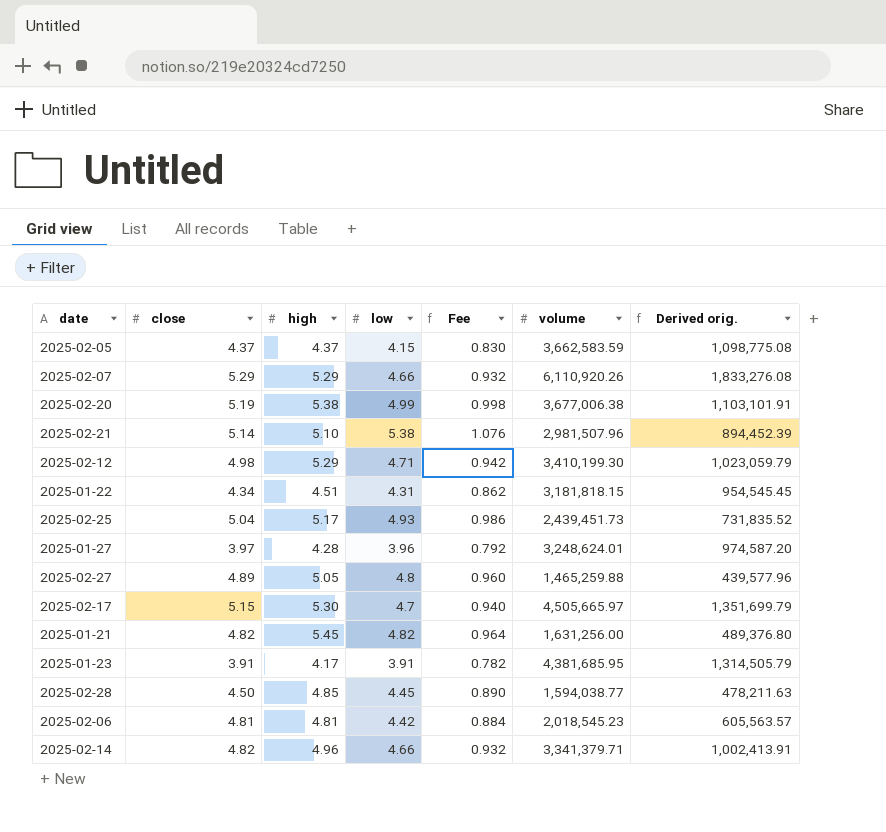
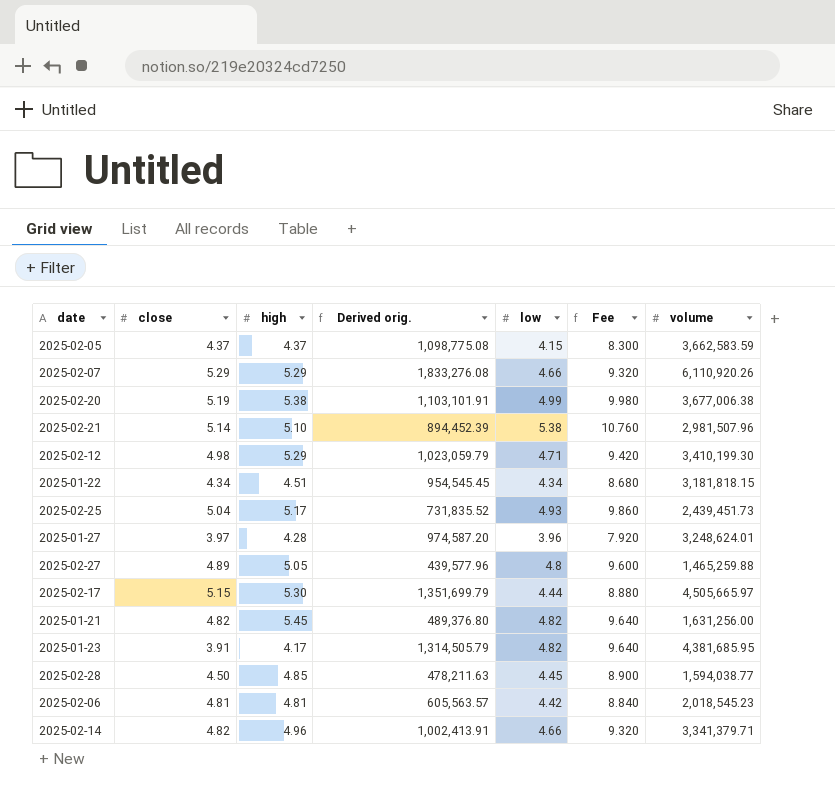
column Derived orig. | position: 7 -> 4
column Fee | formula: [low] * 0.2 -> [low] * 2
2025-01-22 | low: 4.31 -> 4.34
2025-02-17 | low: 4.7 -> 4.44
2025-01-23 | low: 3.91 -> 4.82

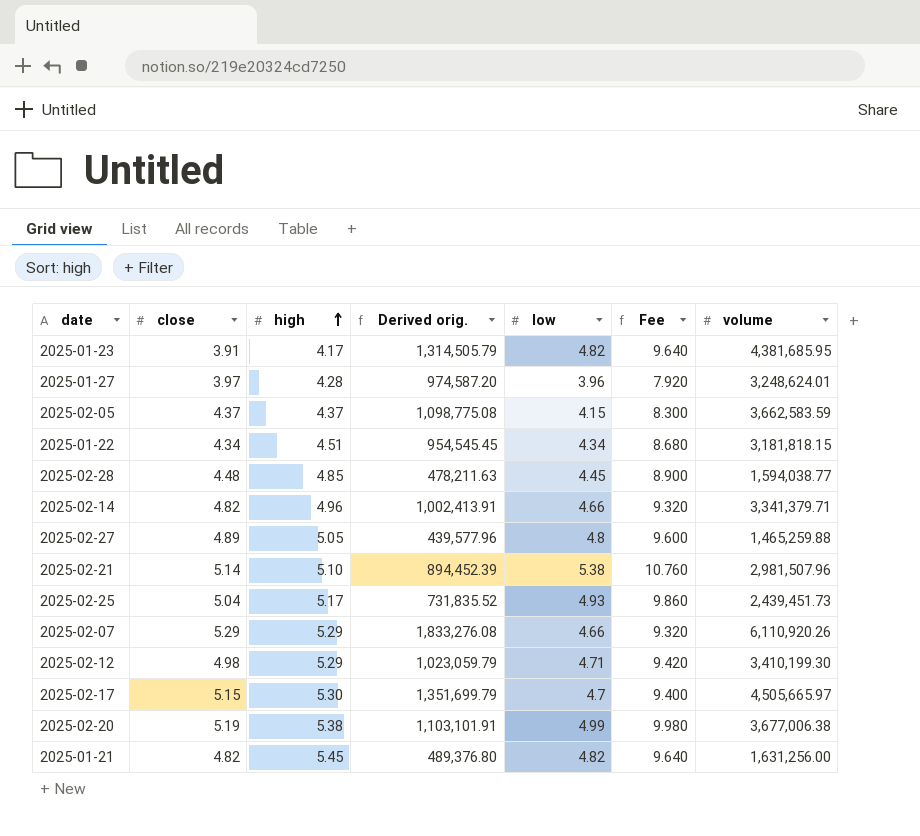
row order: none -> high ascending
row 2025-02-06: 4.81 | 4.81 | 605,563.57 | 4.42 | 8.840 | 2,018,545.23 -> none
2025-02-28 | close: 4.50 -> 4.48
2025-02-17 | low: 4.44 -> 4.7
2025-02-17 | Fee: 8.880 -> 9.400

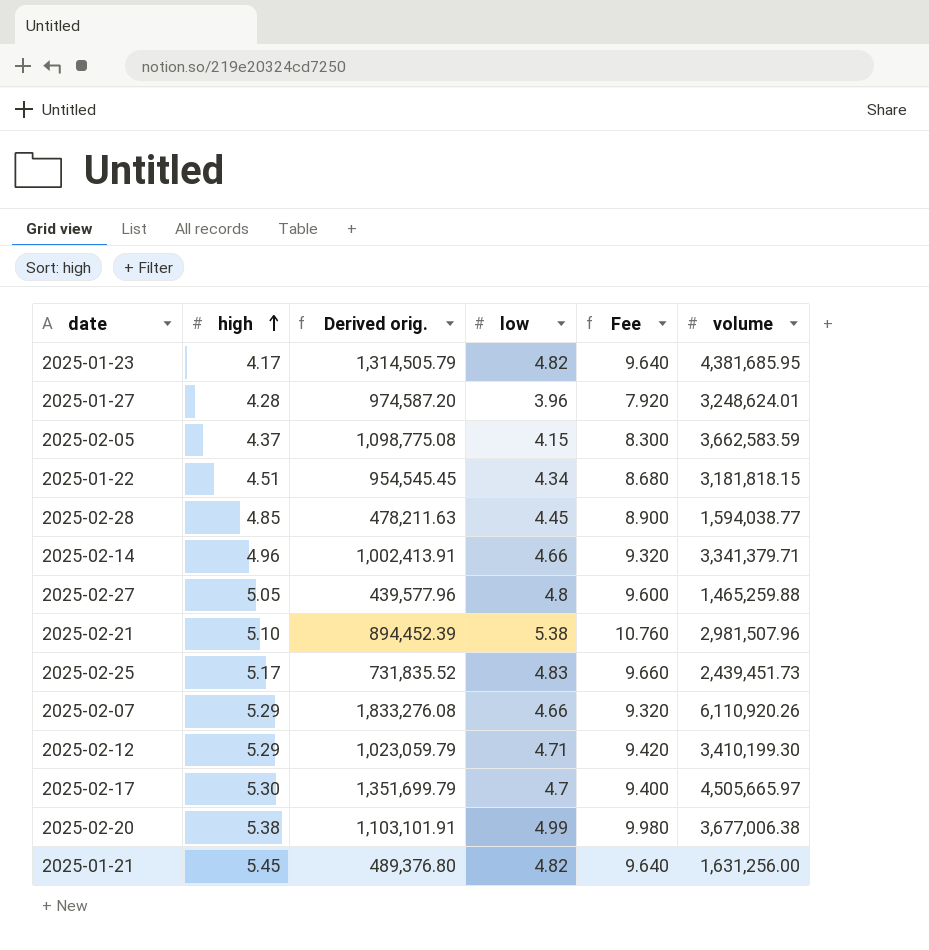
column close | position: 2 -> none
2025-02-25 | low: 4.93 -> 4.83
2025-02-25 | Fee: 9.860 -> 9.660

